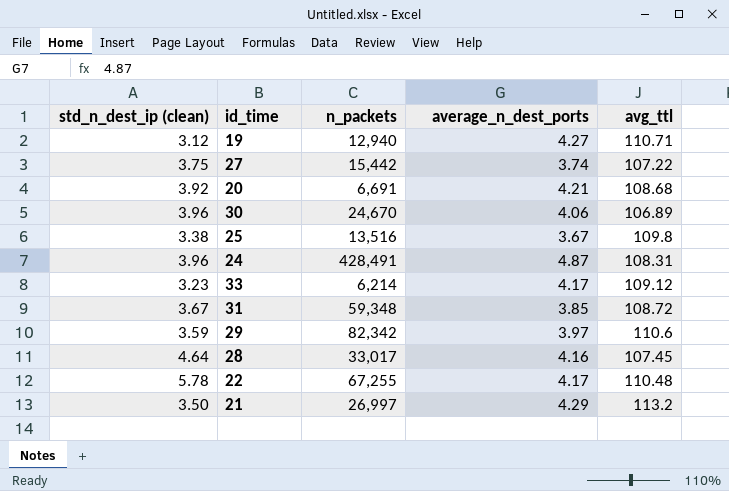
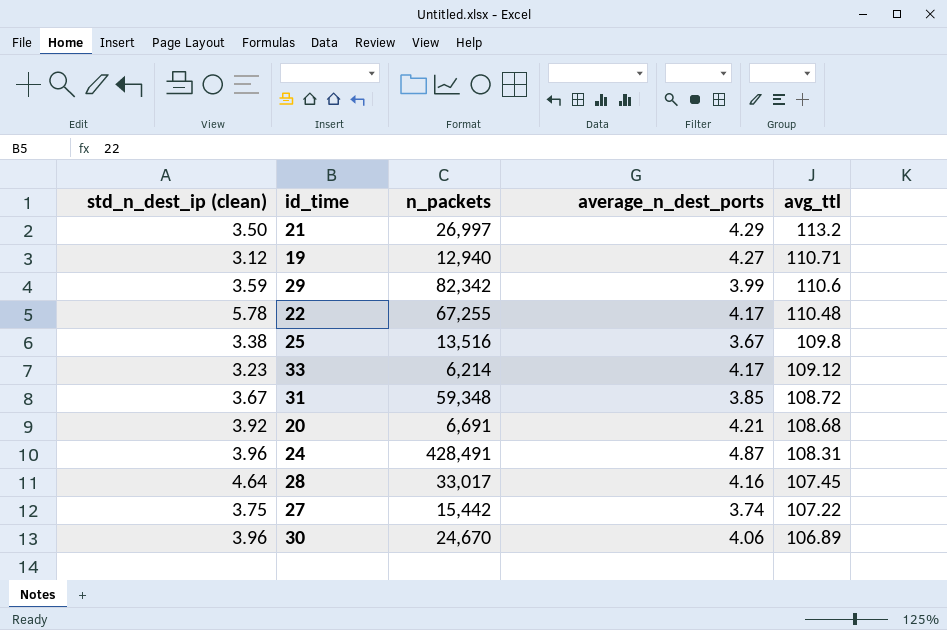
row order: none -> avg_ttl descending
29 | average_n_dest_ports: 3.97 -> 3.99

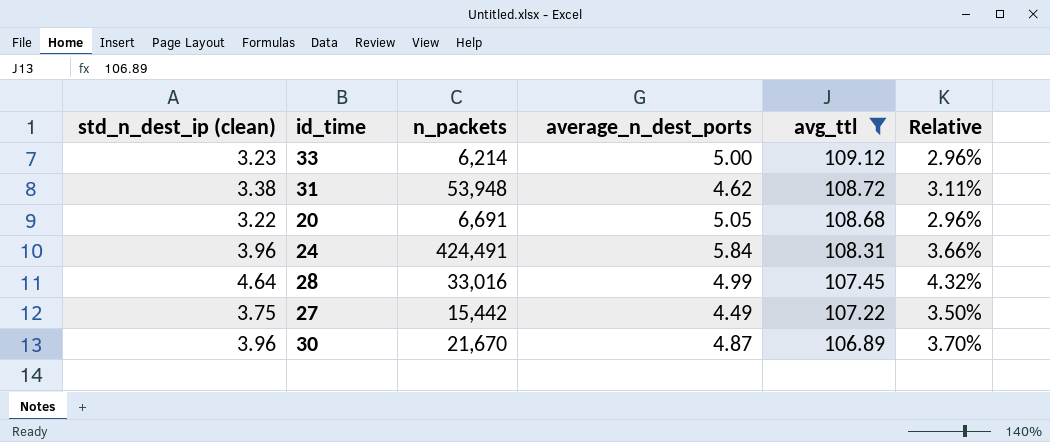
filter: none -> avg_ttl <= 109.12
column Relative | formula: none -> [std_n_dest_ip (clean)] / [avg_ttl]
33 | average_n_dest_ports: 4.17 -> 5.00
31 | std_n_dest_ip (clean): 3.67 -> 3.38
31 | n_packets: 59,348 -> 53,948
31 | average_n_dest_ports: 3.85 -> 4.62
20 | std_n_dest_ip (clean): 3.92 -> 3.22
20 | average_n_dest_ports: 4.21 -> 5.05
24 | n_packets: 428,491 -> 424,491
24 | average_n_dest_ports: 4.87 -> 5.84
28 | n_packets: 33,017 -> 33,016
28 | average_n_dest_ports: 4.16 -> 4.99
27 | average_n_dest_ports: 3.74 -> 4.49
30 | n_packets: 24,670 -> 21,670
30 | average_n_dest_ports: 4.06 -> 4.87

